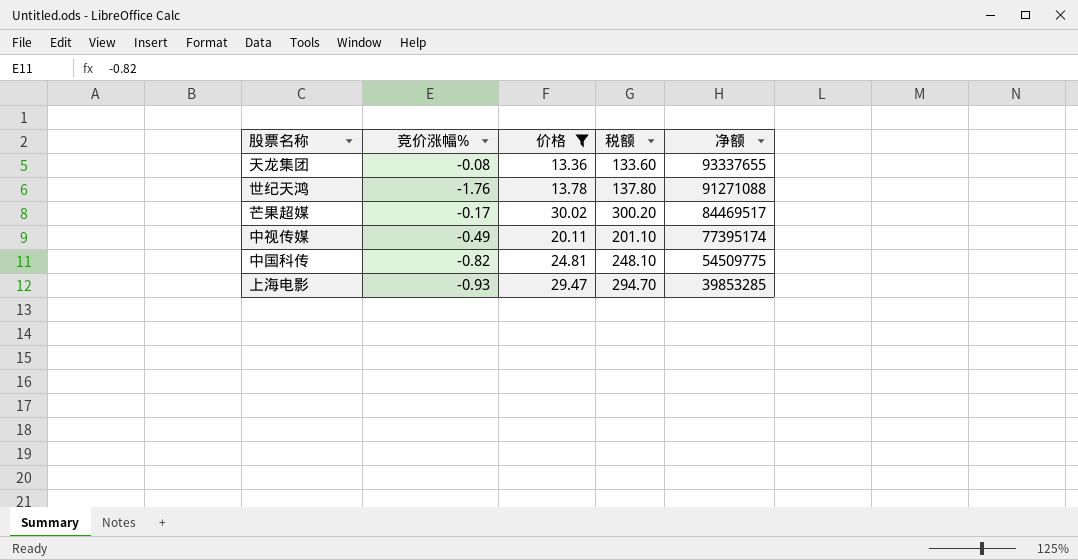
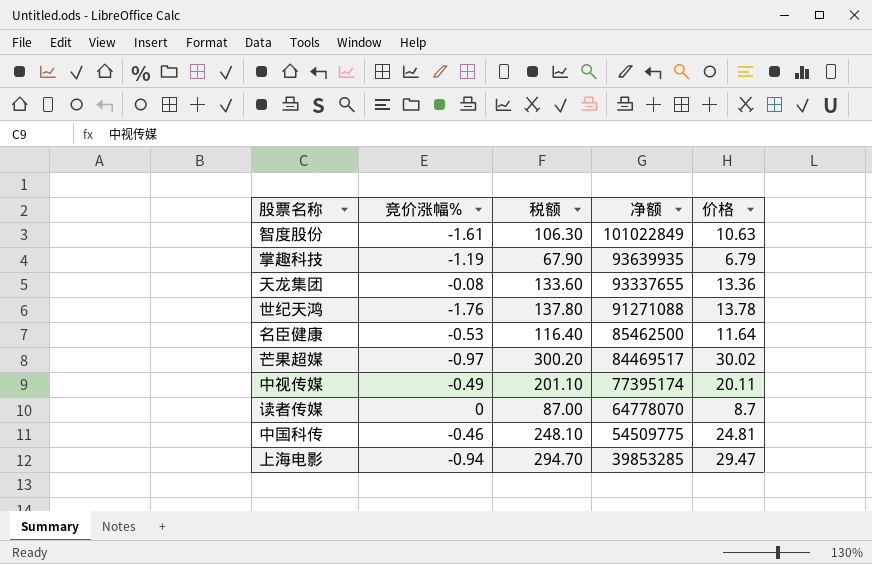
filter: 价格 >= 13.36 -> none
column 价格 | position: 3 -> 5
芒果超媒 | 竞价涨幅%: -0.17 -> -0.97
中国科传 | 竞价涨幅%: -0.82 -> -0.46
上海电影 | 竞价涨幅%: -0.93 -> -0.94

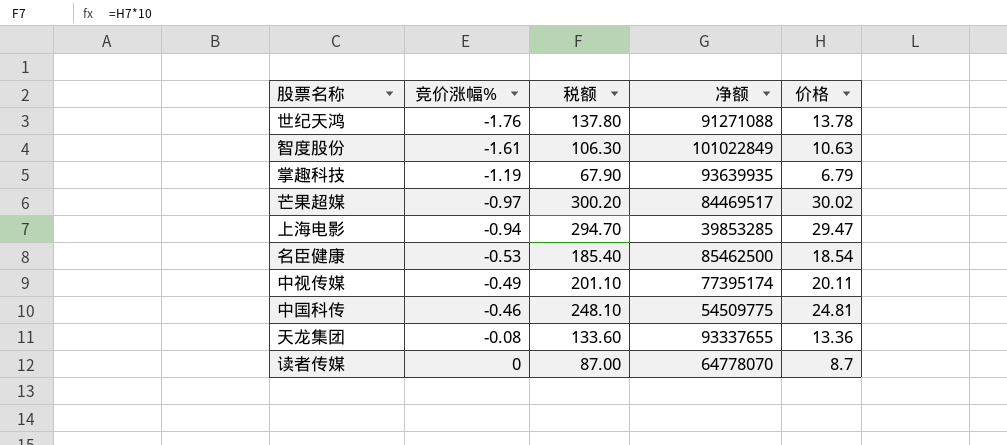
row order: 净额 descending -> 竞价涨幅% ascending
名臣健康 | 税额: 116.40 -> 185.40
名臣健康 | 价格: 11.64 -> 18.54

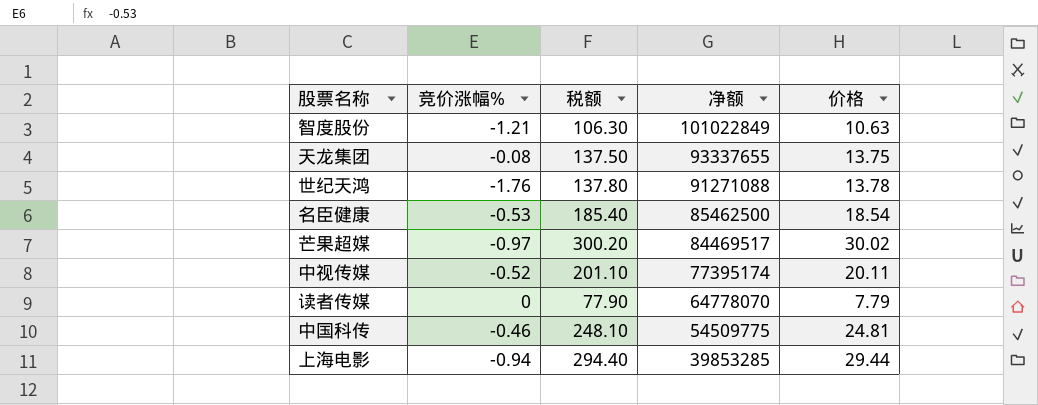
row order: 竞价涨幅% ascending -> 净额 descending
row 掌趣科技: -1.19 | 67.90 | 93639935 | 6.79 -> none
智度股份 | 竞价涨幅%: -1.61 -> -1.21
天龙集团 | 税额: 133.60 -> 137.50
天龙集团 | 价格: 13.36 -> 13.75
中视传媒 | 竞价涨幅%: -0.49 -> -0.52
读者传媒 | 税额: 87.00 -> 77.90
读者传媒 | 价格: 8.7 -> 7.79
上海电影 | 税额: 294.70 -> 294.40
上海电影 | 价格: 29.47 -> 29.44

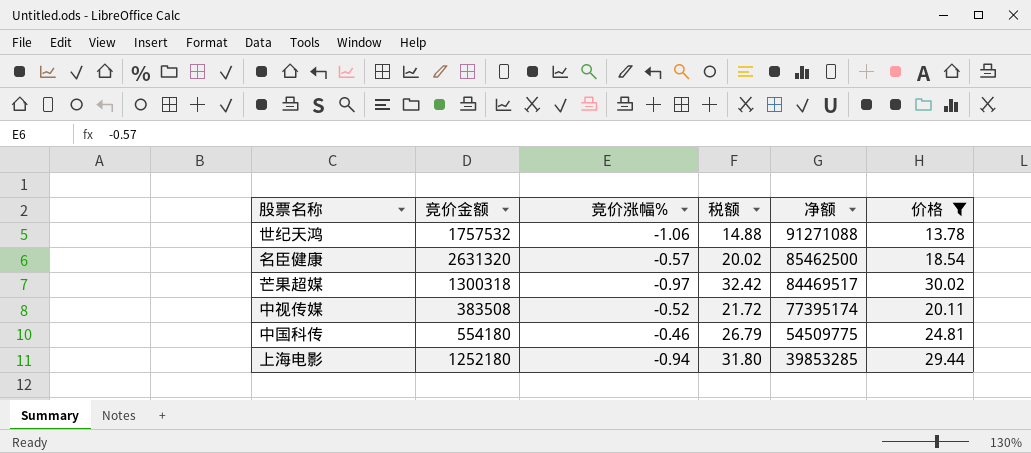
filter: none -> 价格 >= 13.78
column 竞价金额 | position: none -> 2
column 税额 | formula: [价格] * 10 -> [价格] * 1.08
世纪天鸿 | 竞价涨幅%: -1.76 -> -1.06
名臣健康 | 竞价涨幅%: -0.53 -> -0.57

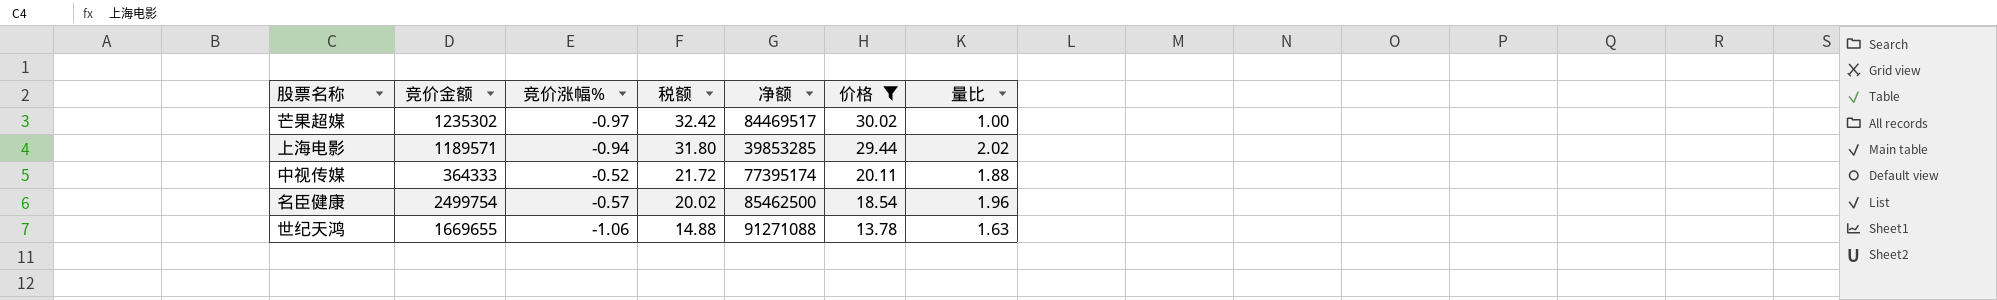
row order: 净额 descending -> 税额 descending
column 量比 | position: none -> 7
row 中国科传: 554180 | -0.46 | 26.79 | 54509775 | 24.81 -> none
芒果超媒 | 竞价金额: 1300318 -> 1235302
上海电影 | 竞价金额: 1252180 -> 1189571
中视传媒 | 竞价金额: 383508 -> 364333
名臣健康 | 竞价金额: 2631320 -> 2499754
世纪天鸿 | 竞价金额: 1757532 -> 1669655

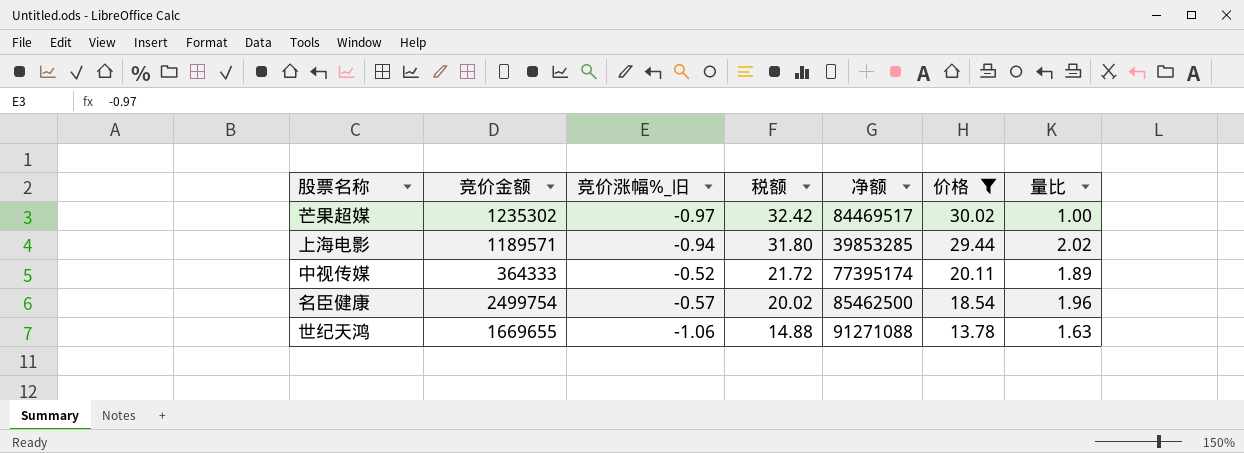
column name: 竞价涨幅% -> 竞价涨幅%_旧
中视传媒 | 量比: 1.88 -> 1.89

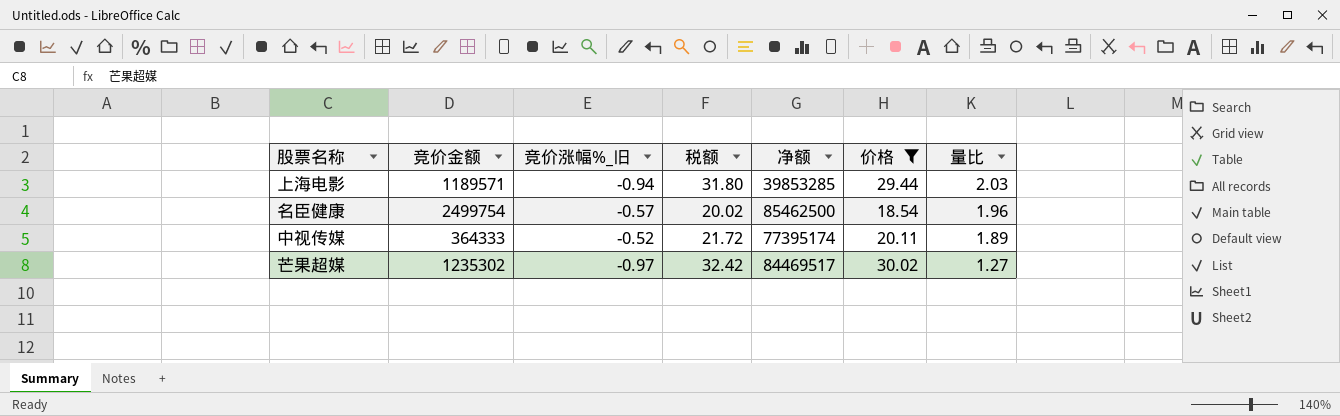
row order: 税额 descending -> 量比 descending
row 世纪天鸿: 1669655 | -1.06 | 14.88 | 91271088 | 13.78 | 1.63 -> none
上海电影 | 量比: 2.02 -> 2.03
芒果超媒 | 量比: 1.00 -> 1.27

